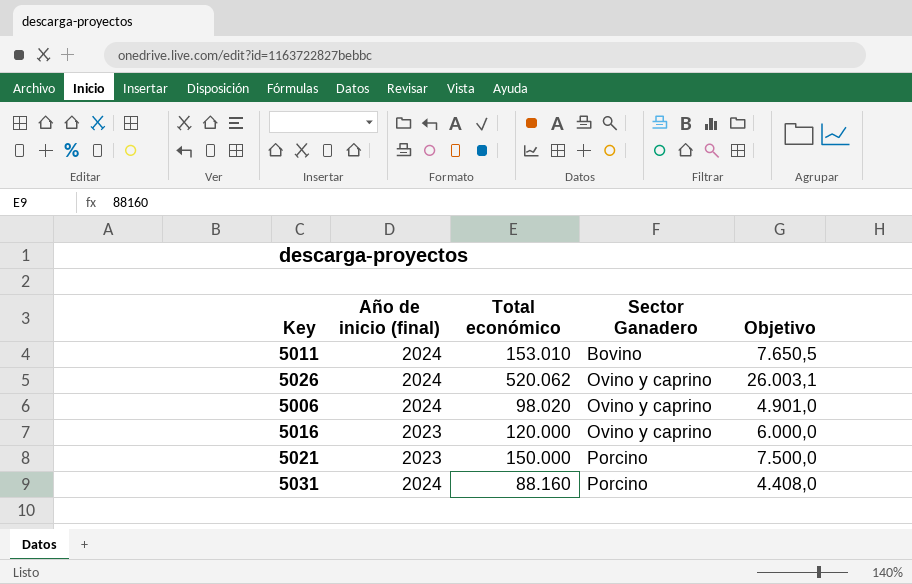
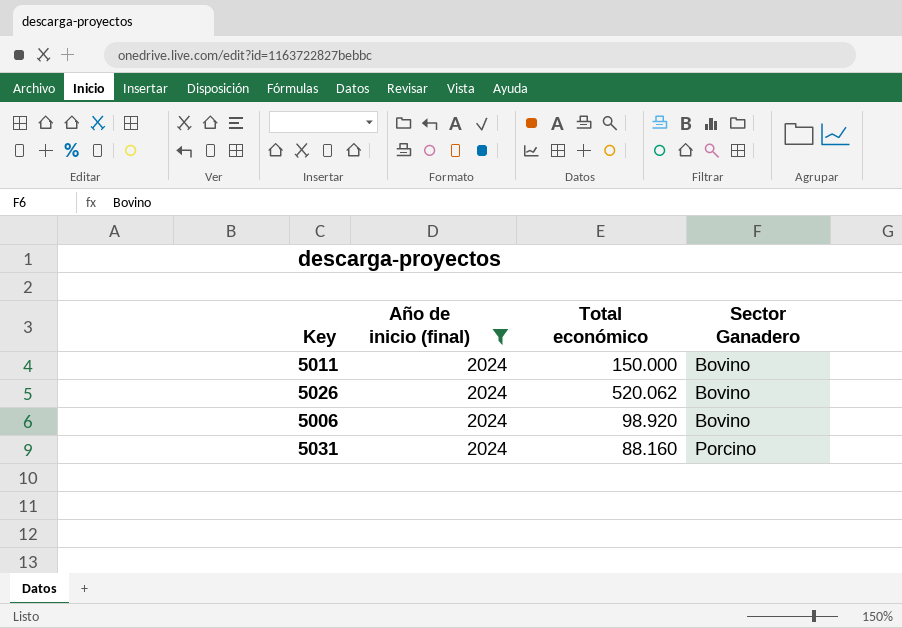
filter: none -> Año de inicio (final) = 2024
column Objetivo | formula: [Total económico] * 0,05 -> none
5011 | Total económico: 153.010 -> 150.000
5026 | Sector Ganadero: Ovino y caprino -> Bovino
5006 | Total económico: 98.020 -> 98.920
5006 | Sector Ganadero: Ovino y caprino -> Bovino

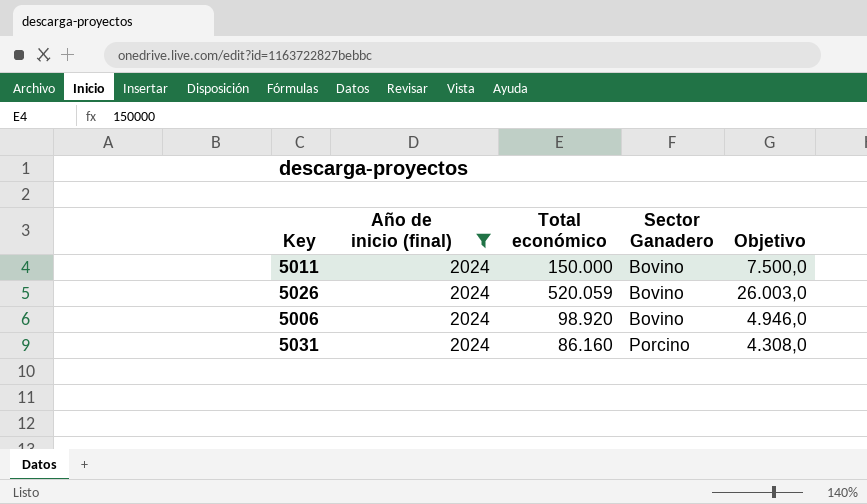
column Objetivo | formula: none -> [Total económico] * 0,05
5026 | Total económico: 520.062 -> 520.059
5031 | Total económico: 88.160 -> 86.160

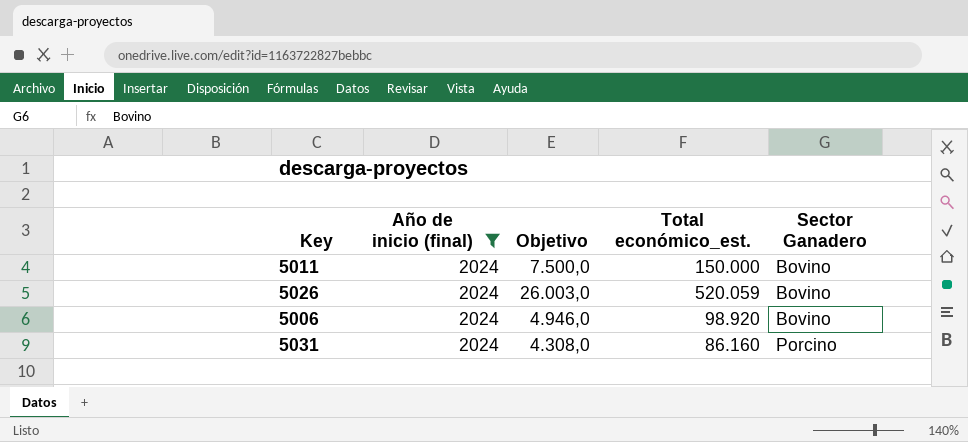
column Objetivo | position: 5 -> 3
column name: Total económico -> Total económico_est.

